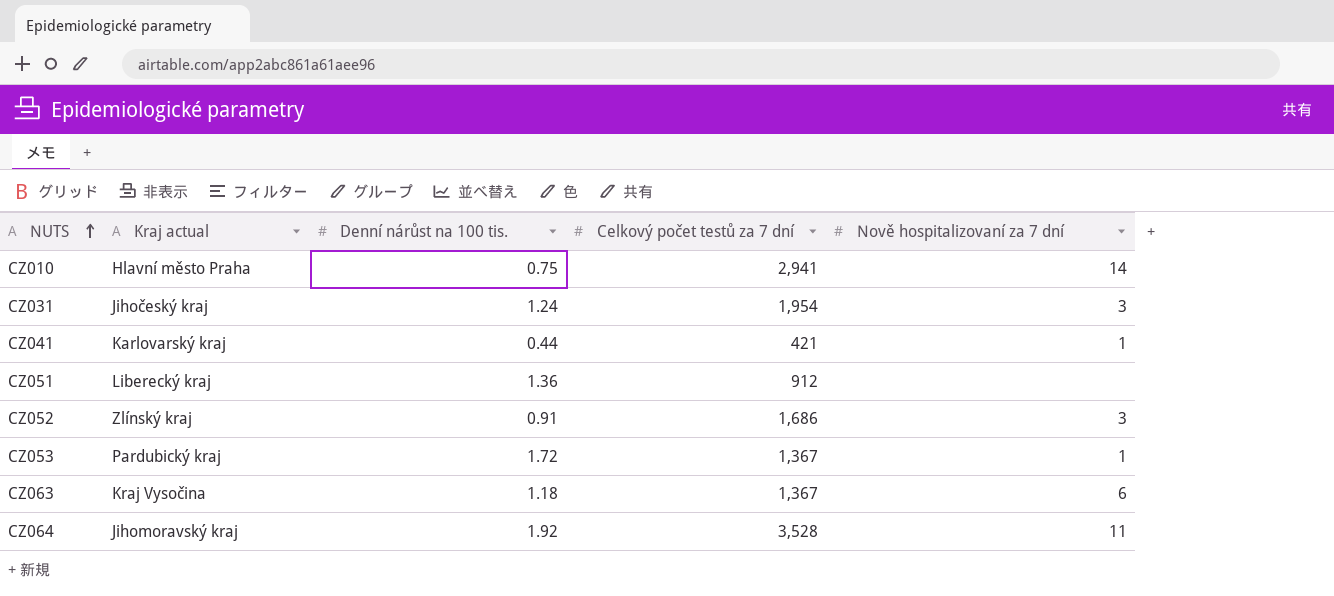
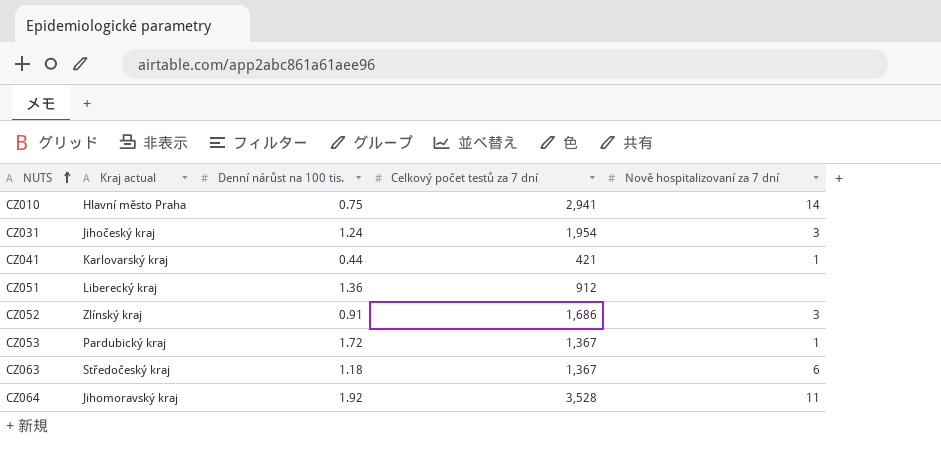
CZ063 | Kraj actual: Kraj Vysočina -> Středočeský kraj

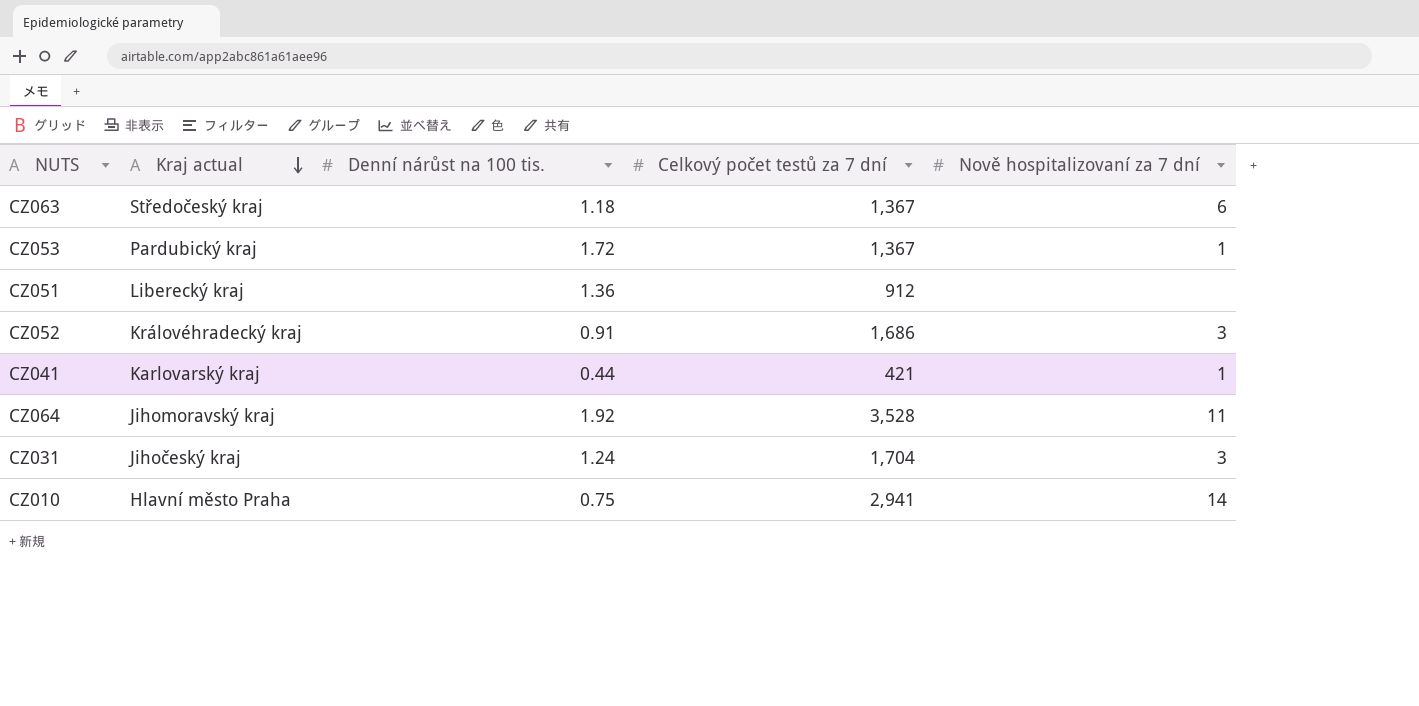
row order: NUTS ascending -> Kraj actual descending
CZ052 | Kraj actual: Zlínský kraj -> Královéhradecký kraj
CZ031 | Celkový počet testů za 7 dní: 1,954 -> 1,704

